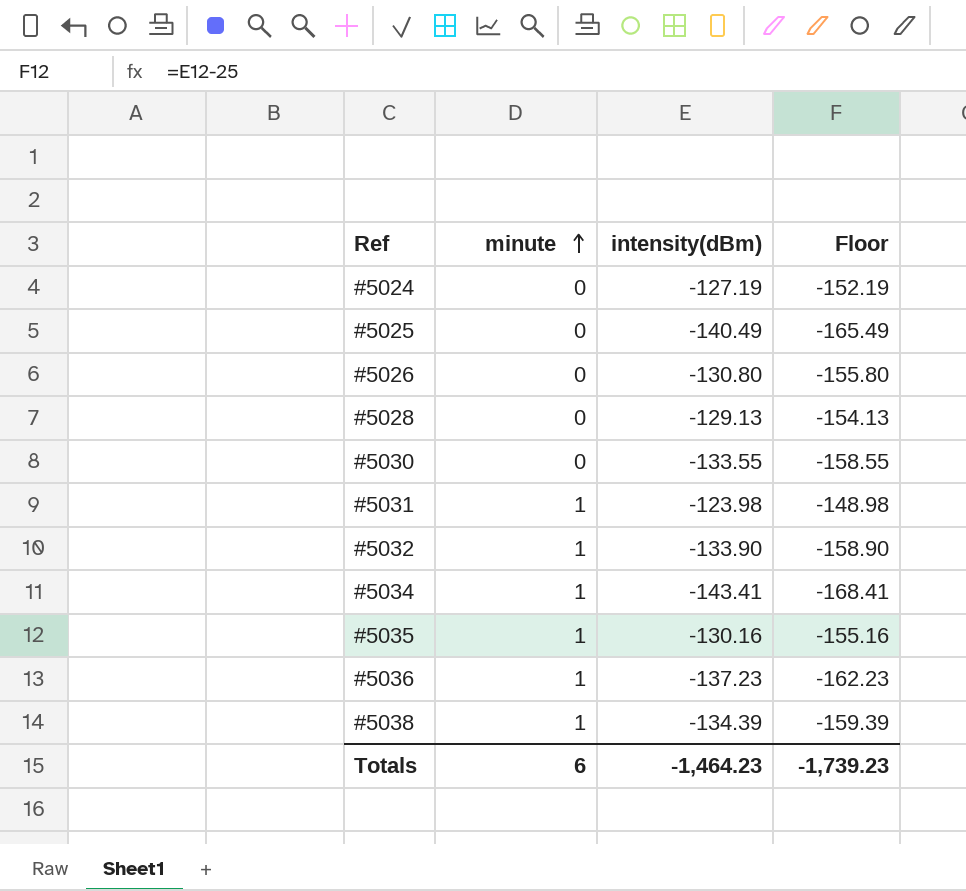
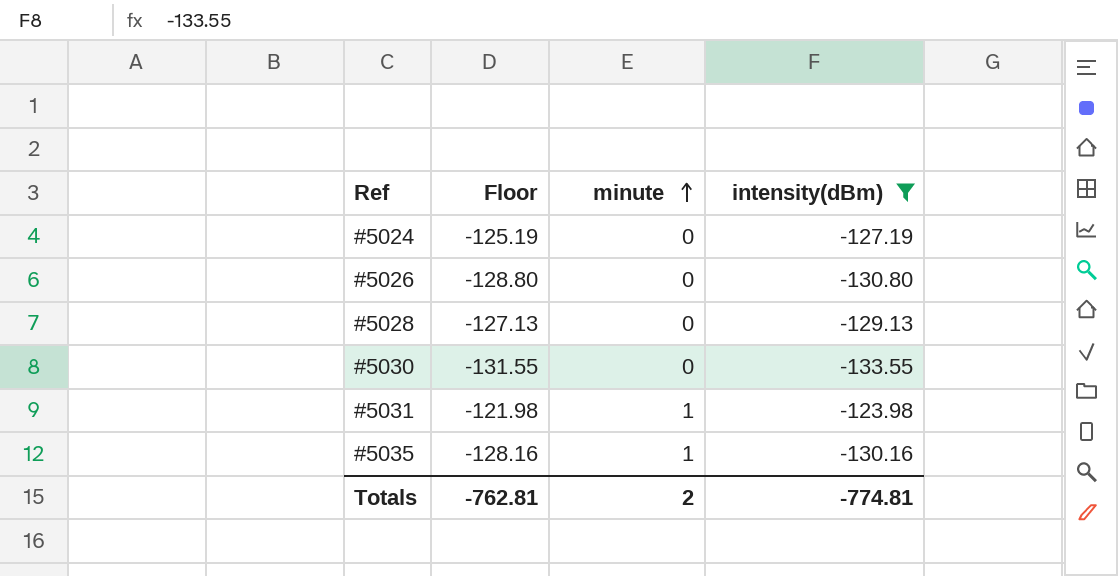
filter: none -> intensity(dBm) >= -133.55
column Floor | formula: [intensity(dBm)] - 25 -> [intensity(dBm)] + 2
column Floor | position: 4 -> 2
Totals | Floor: -1,739.23 -> -762.81
Totals | minute: 6 -> 2
Totals | intensity(dBm): -1,464.23 -> -774.81

